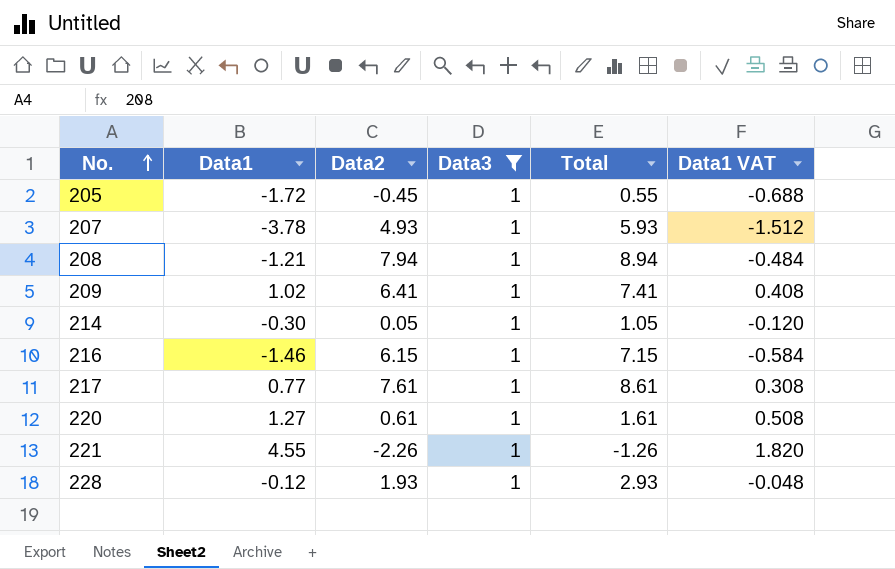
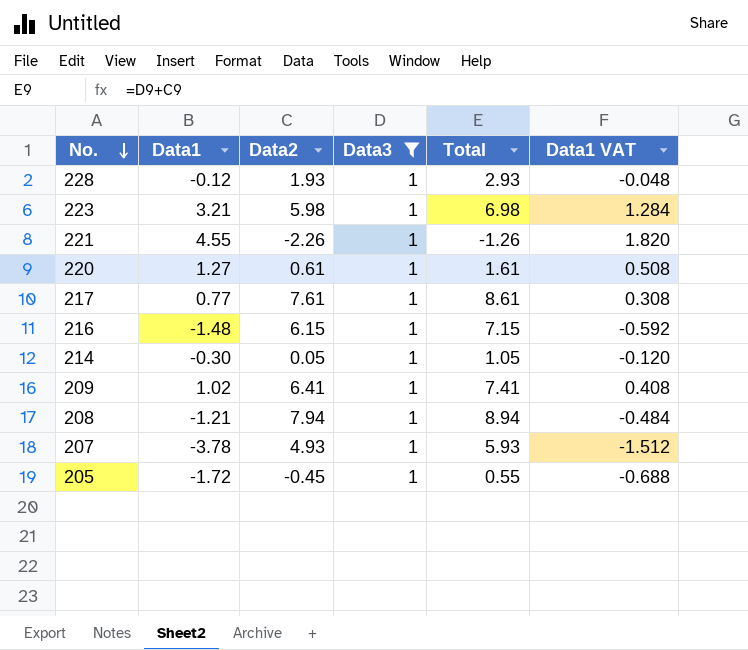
row order: No. ascending -> No. descending
row 223: none -> 3.21 | 5.98 | 1 | 6.98 | 1.284
216 | Data1: -1.46 -> -1.48
216 | Data1 VAT: -0.584 -> -0.592

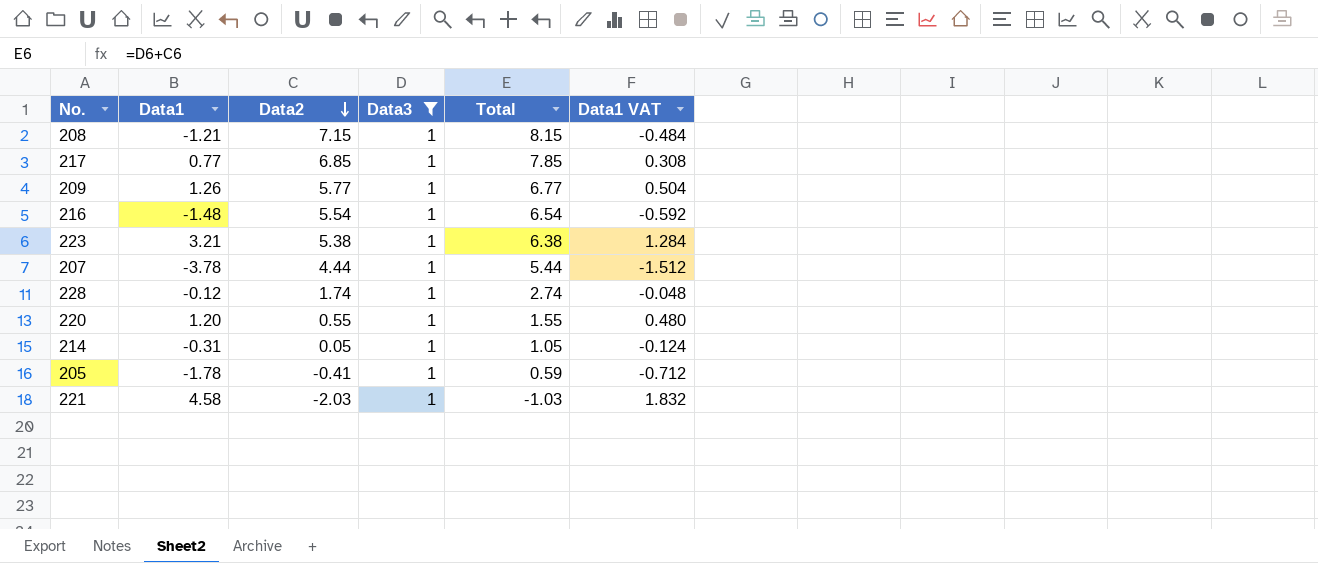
row order: No. descending -> Data2 descending
208 | Data2: 7.94 -> 7.15
208 | Total: 8.94 -> 8.15
217 | Data2: 7.61 -> 6.85
217 | Total: 8.61 -> 7.85
209 | Data1: 1.02 -> 1.26
209 | Data2: 6.41 -> 5.77
209 | Total: 7.41 -> 6.77
209 | Data1 VAT: 0.408 -> 0.504
216 | Data2: 6.15 -> 5.54
216 | Total: 7.15 -> 6.54
223 | Data2: 5.98 -> 5.38
223 | Total: 6.98 -> 6.38
207 | Data2: 4.93 -> 4.44
207 | Total: 5.93 -> 5.44
228 | Data2: 1.93 -> 1.74
228 | Total: 2.93 -> 2.74
220 | Data1: 1.27 -> 1.20
220 | Data2: 0.61 -> 0.55
220 | Total: 1.61 -> 1.55
220 | Data1 VAT: 0.508 -> 0.480
214 | Data1: -0.30 -> -0.31
214 | Data1 VAT: -0.120 -> -0.124
205 | Data1: -1.72 -> -1.78
205 | Data2: -0.45 -> -0.41
205 | Total: 0.55 -> 0.59
205 | Data1 VAT: -0.688 -> -0.712
221 | Data1: 4.55 -> 4.58
221 | Data2: -2.26 -> -2.03
221 | Total: -1.26 -> -1.03
221 | Data1 VAT: 1.820 -> 1.832

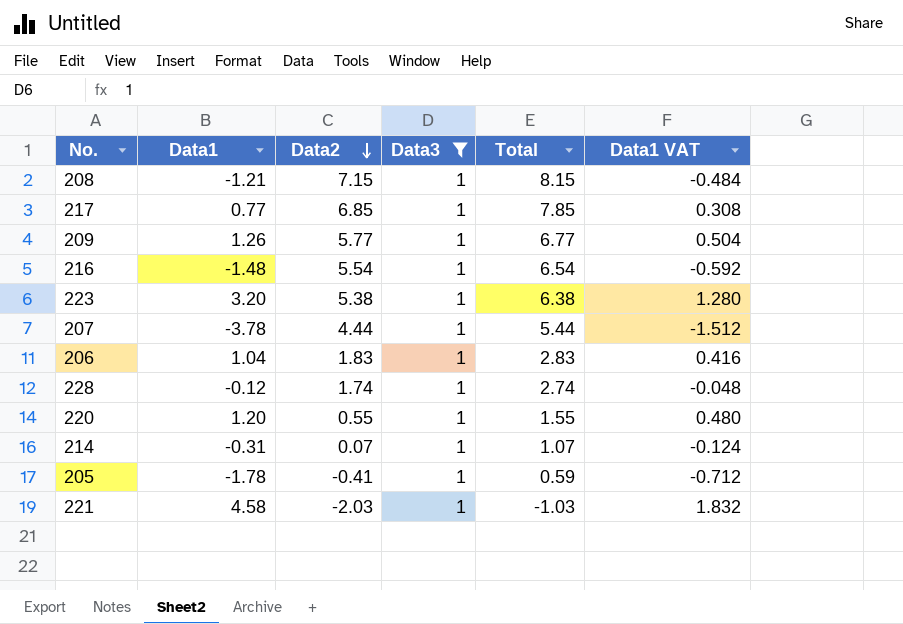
223 | Data1: 3.21 -> 3.20
223 | Data1 VAT: 1.284 -> 1.280
row 206: none -> 1.04 | 1.83 | 1 | 2.83 | 0.416
214 | Data2: 0.05 -> 0.07
214 | Total: 1.05 -> 1.07

